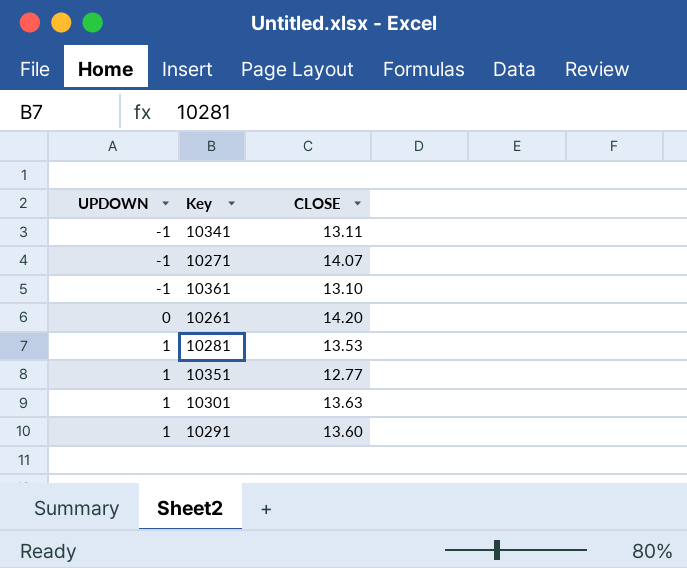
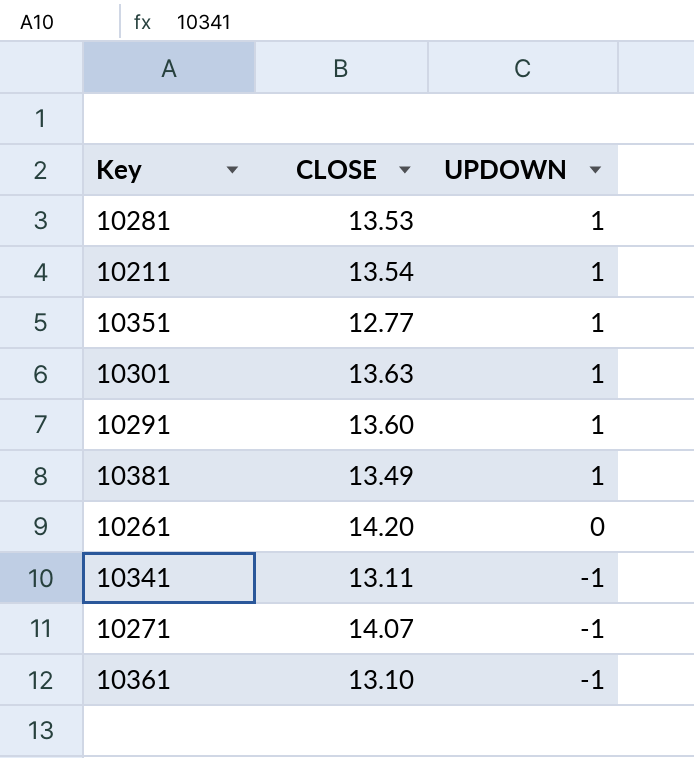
row order: UPDOWN ascending -> UPDOWN descending
column UPDOWN | position: 1 -> 3
row 10211: none -> 13.54 | 1
row 10381: none -> 13.49 | 1

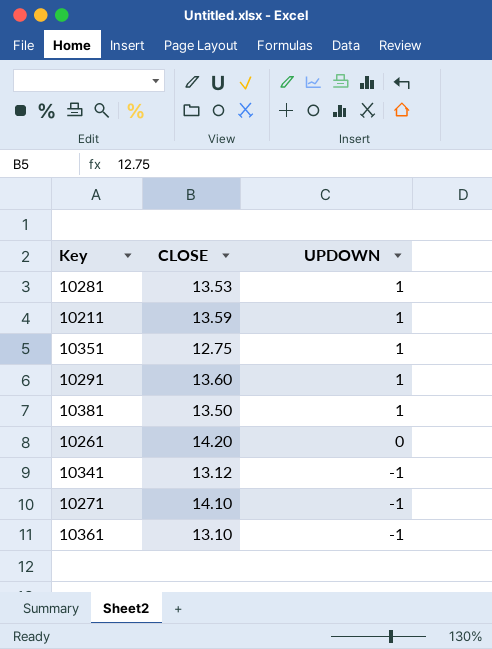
row 10301: 13.63 | 1 -> none
10211 | CLOSE: 13.54 -> 13.59
10351 | CLOSE: 12.77 -> 12.75
10381 | CLOSE: 13.49 -> 13.50
10341 | CLOSE: 13.11 -> 13.12
10271 | CLOSE: 14.07 -> 14.10

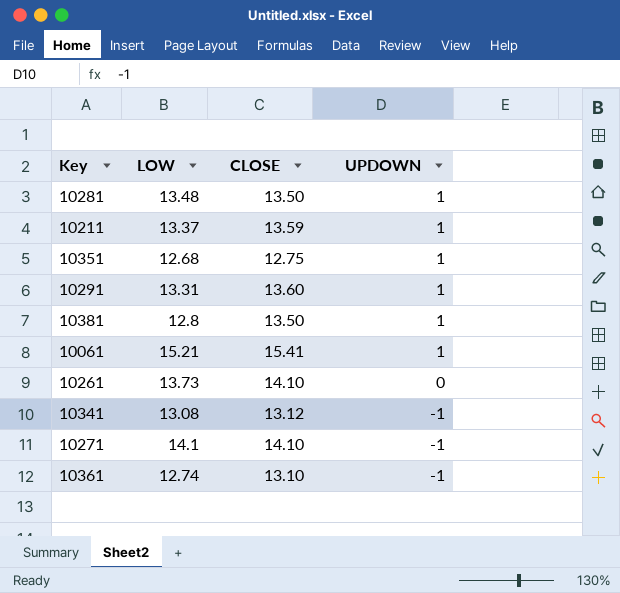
column LOW | position: none -> 2
10281 | CLOSE: 13.53 -> 13.50
row 10061: none -> 15.21 | 15.41 | 1
10261 | CLOSE: 14.20 -> 14.10

